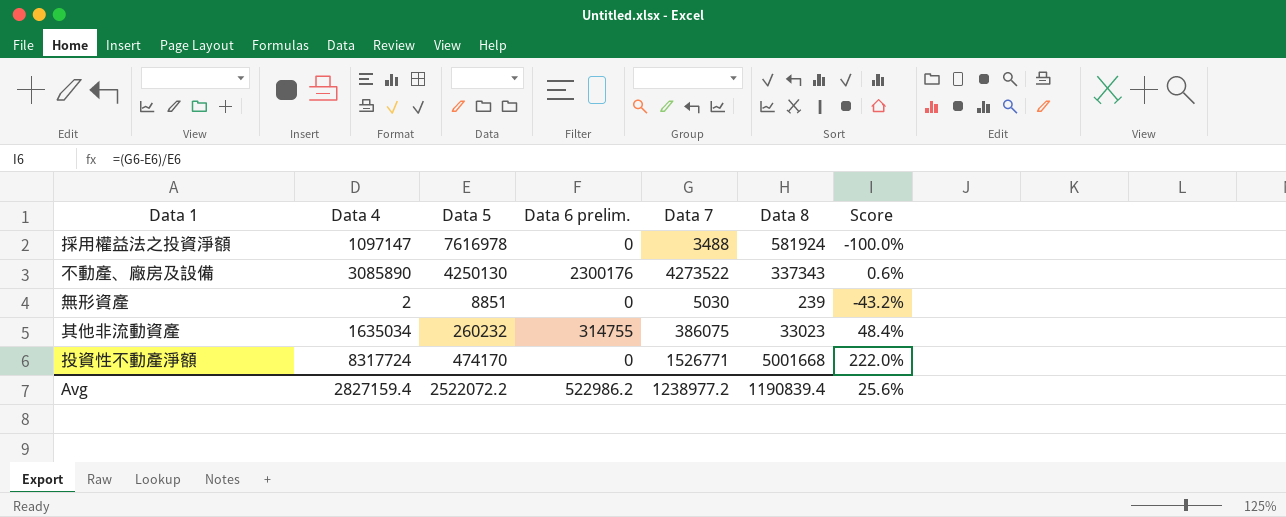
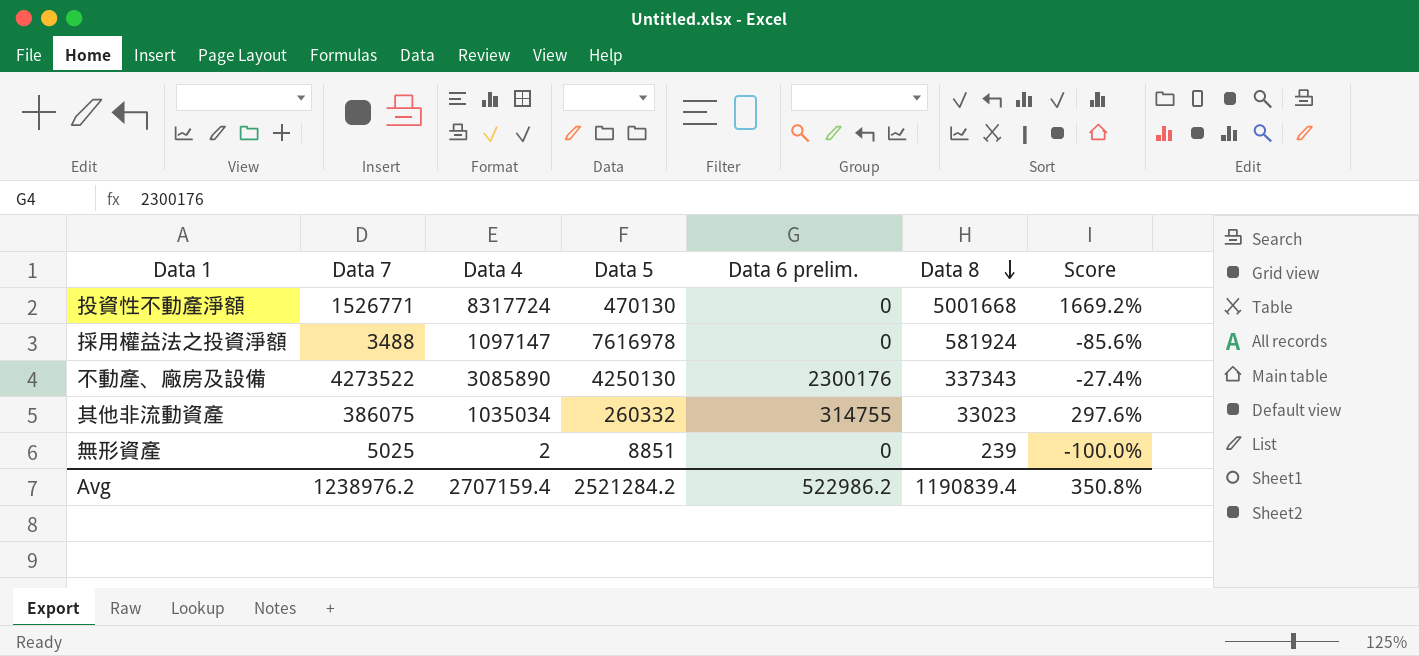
row order: none -> Data 8 descending
column Data 7 | position: 5 -> 2
column Score | formula: ([Data 7] - [Data 5]) / [Data 5] -> ([Data 4] - [Data 5]) / [Data 5]
投資性不動產淨額 | Data 5: 474170 -> 470130
其他非流動資產 | Data 4: 1635034 -> 1035034
其他非流動資產 | Data 5: 260232 -> 260332
無形資產 | Data 7: 5030 -> 5025
Avg | Data 7: 1238977.2 -> 1238976.2
Avg | Data 4: 2827159.4 -> 2707159.4
Avg | Data 5: 2522072.2 -> 2521284.2
Avg | Score: 25.6% -> 350.8%

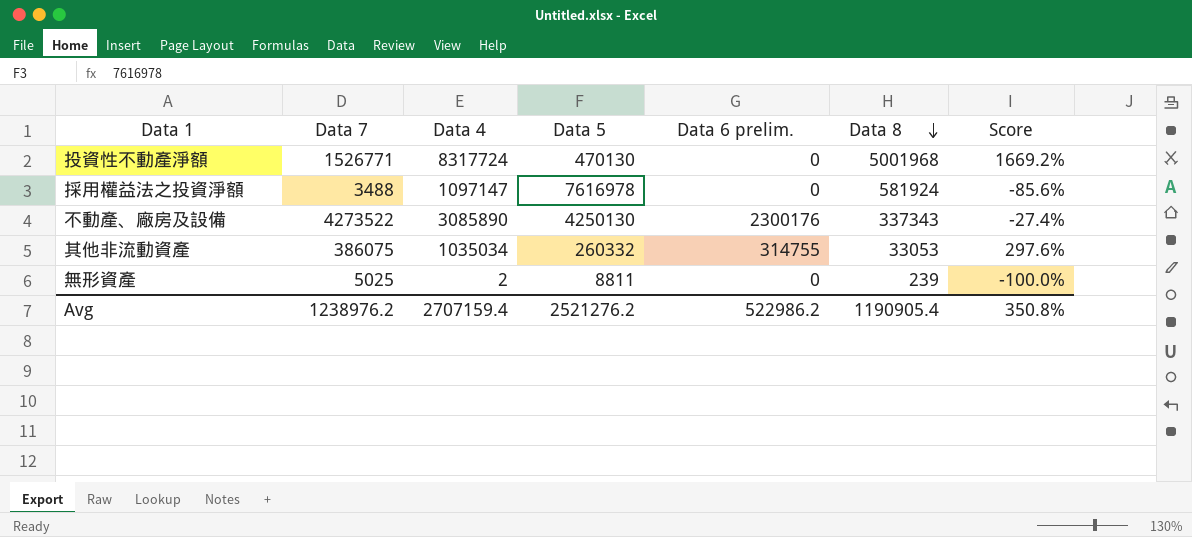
投資性不動產淨額 | Data 8: 5001668 -> 5001968
其他非流動資產 | Data 8: 33023 -> 33053
無形資產 | Data 5: 8851 -> 8811
Avg | Data 5: 2521284.2 -> 2521276.2
Avg | Data 8: 1190839.4 -> 1190905.4

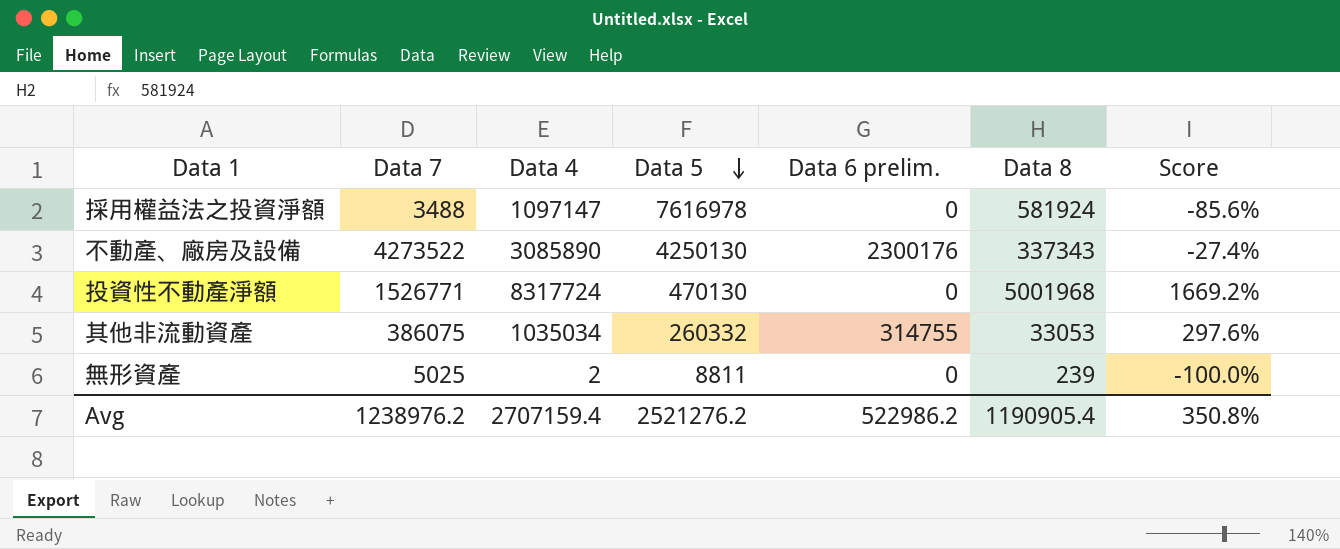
row order: Data 8 descending -> Data 5 descending

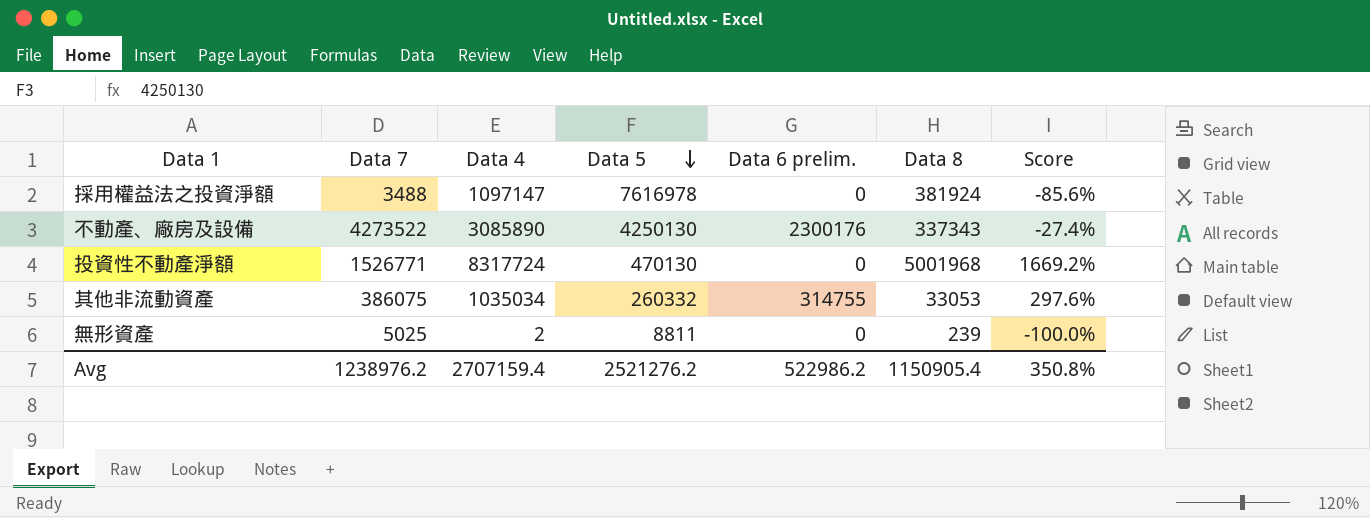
採用權益法之投資淨額 | Data 8: 581924 -> 381924
Avg | Data 8: 1190905.4 -> 1150905.4

